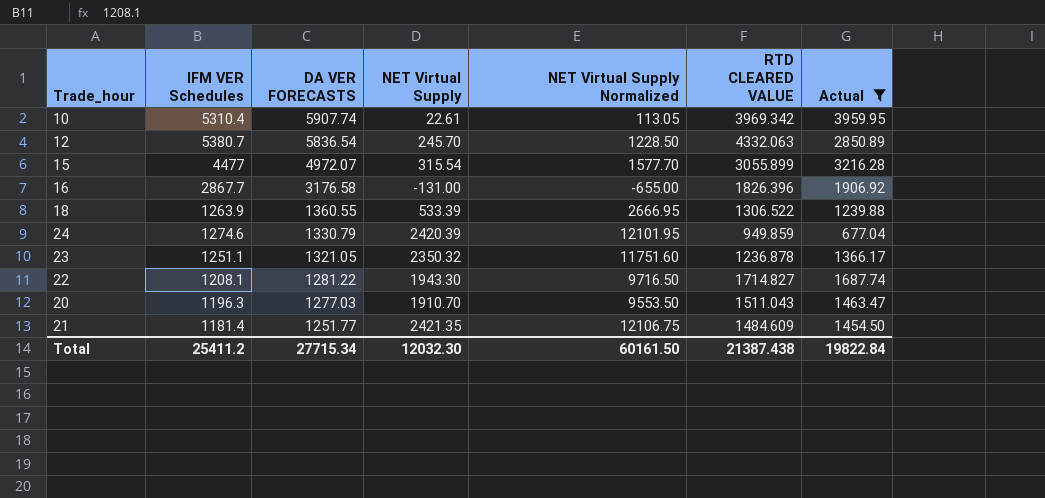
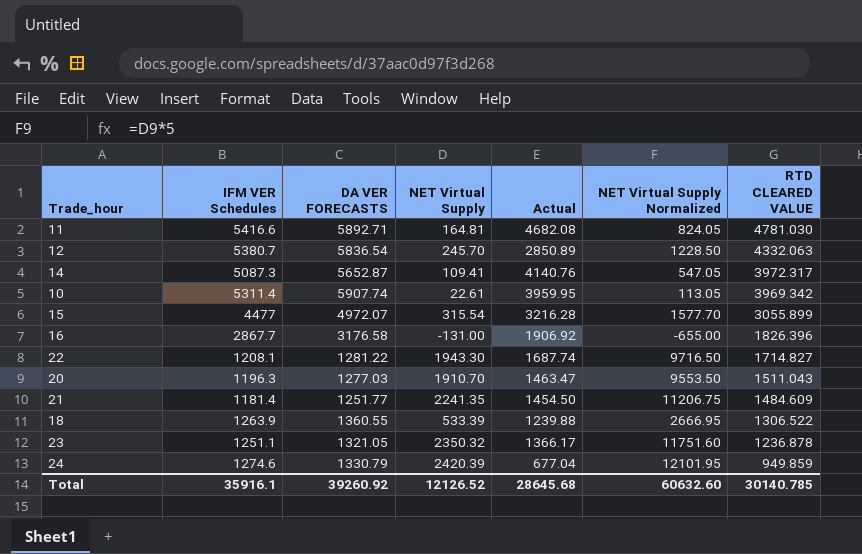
filter: Actual <= 3959.95 -> none
row order: DA VER FORECASTS descending -> RTD CLEARED VALUE descending
column Actual | position: 7 -> 5
10 | IFM VER Schedules: 5310.4 -> 5311.4
21 | NET Virtual Supply: 2421.35 -> 2241.35
21 | NET Virtual Supply Normalized: 12106.75 -> 11206.75
Total | IFM VER Schedules: 25411.2 -> 35916.1
Total | DA VER FORECASTS: 27715.34 -> 39260.92
Total | NET Virtual Supply: 12032.30 -> 12126.52
Total | Actual: 19822.84 -> 28645.68
Total | NET Virtual Supply Normalized: 60161.50 -> 60632.60
Total | RTD CLEARED VALUE: 21387.438 -> 30140.785

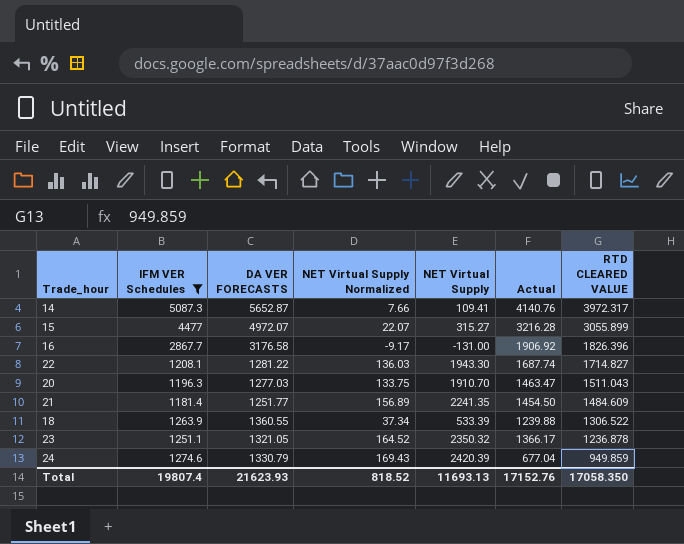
filter: none -> IFM VER Schedules <= 5087.3
column NET Virtual Supply Normalized | formula: [NET Virtual Supply] * 5 -> [NET Virtual Supply] * 0.07
column NET Virtual Supply Normalized | position: 6 -> 4
15 | NET Virtual Supply: 315.54 -> 315.27
Total | IFM VER Schedules: 35916.1 -> 19807.4
Total | DA VER FORECASTS: 39260.92 -> 21623.93
Total | NET Virtual Supply Normalized: 60632.60 -> 818.52
Total | NET Virtual Supply: 12126.52 -> 11693.13
Total | Actual: 28645.68 -> 17152.76
Total | RTD CLEARED VALUE: 30140.785 -> 17058.350

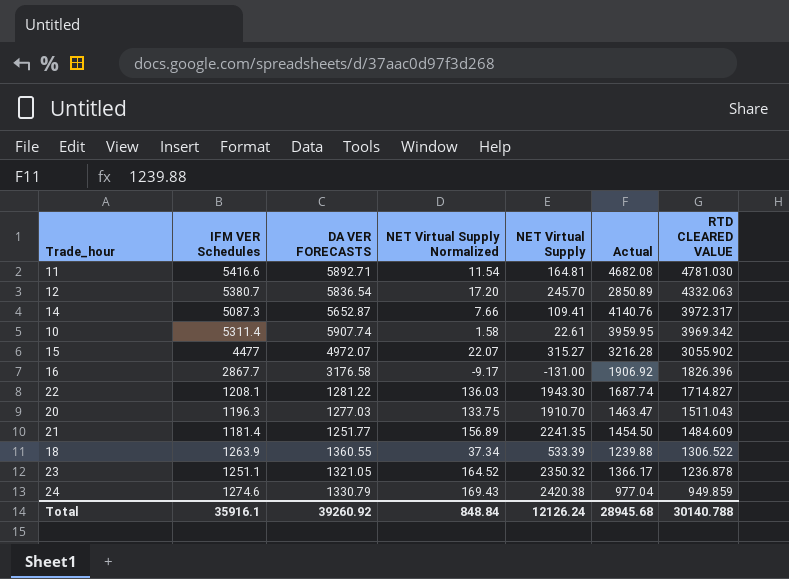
filter: IFM VER Schedules <= 5087.3 -> none
15 | RTD CLEARED VALUE: 3055.899 -> 3055.902
24 | NET Virtual Supply: 2420.39 -> 2420.38
24 | Actual: 677.04 -> 977.04
Total | IFM VER Schedules: 19807.4 -> 35916.1
Total | DA VER FORECASTS: 21623.93 -> 39260.92
Total | NET Virtual Supply Normalized: 818.52 -> 848.84
Total | NET Virtual Supply: 11693.13 -> 12126.24
Total | Actual: 17152.76 -> 28945.68
Total | RTD CLEARED VALUE: 17058.350 -> 30140.788

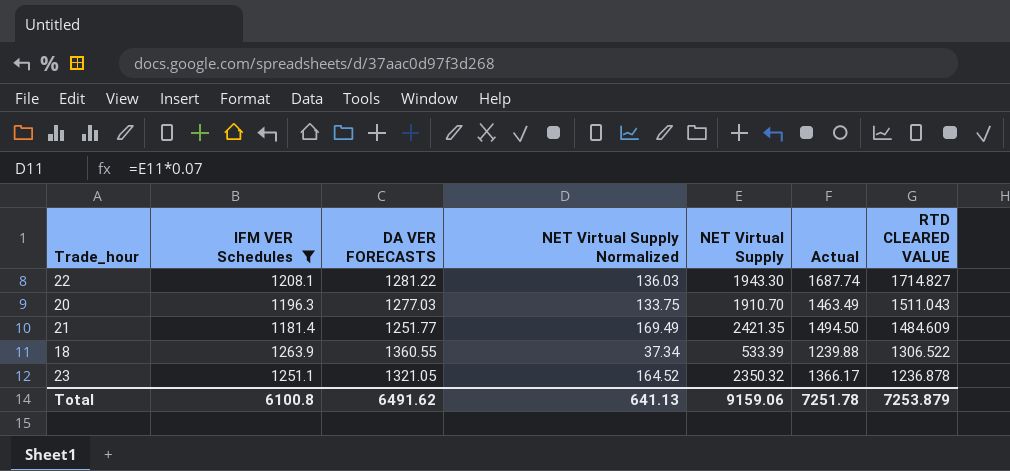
filter: none -> IFM VER Schedules <= 1263.9
20 | Actual: 1463.47 -> 1463.49
21 | NET Virtual Supply Normalized: 156.89 -> 169.49
21 | NET Virtual Supply: 2241.35 -> 2421.35
21 | Actual: 1454.50 -> 1494.50
Total | IFM VER Schedules: 35916.1 -> 6100.8
Total | DA VER FORECASTS: 39260.92 -> 6491.62
Total | NET Virtual Supply Normalized: 848.84 -> 641.13
Total | NET Virtual Supply: 12126.24 -> 9159.06
Total | Actual: 28945.68 -> 7251.78
Total | RTD CLEARED VALUE: 30140.788 -> 7253.879

